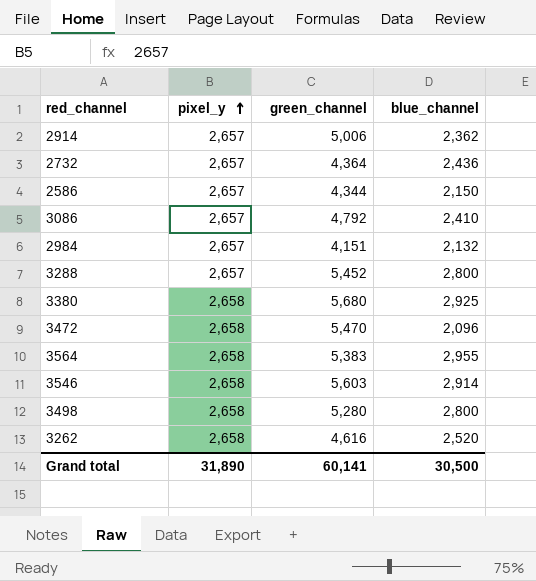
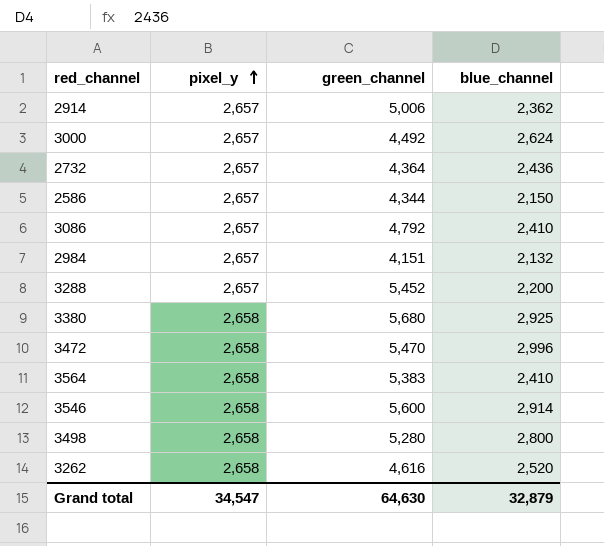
row 3000: none -> 2,657 | 4,492 | 2,624
3288 | blue_channel: 2,800 -> 2,200
3472 | blue_channel: 2,096 -> 2,996
3564 | blue_channel: 2,955 -> 2,410
3546 | green_channel: 5,603 -> 5,600
Grand total | pixel_y: 31,890 -> 34,547
Grand total | green_channel: 60,141 -> 64,630
Grand total | blue_channel: 30,500 -> 32,879

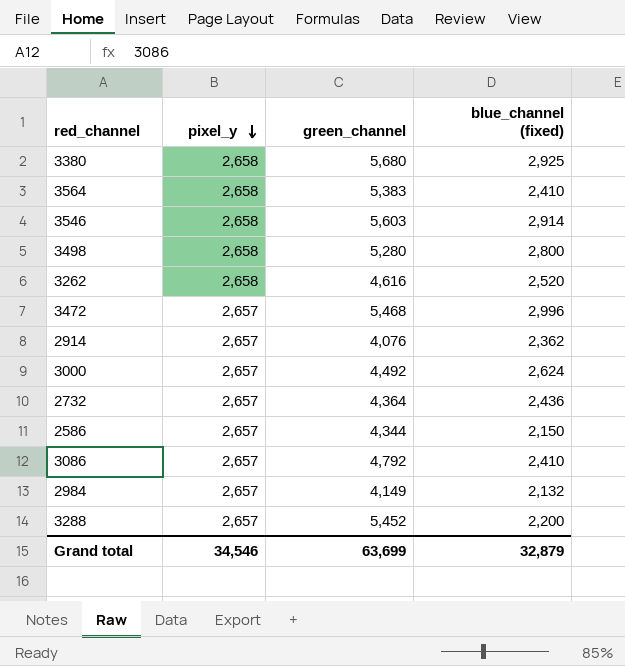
row order: pixel_y ascending -> pixel_y descending
column name: blue_channel -> blue_channel (fixed)
3546 | green_channel: 5,600 -> 5,603
3472 | pixel_y: 2,658 -> 2,657
3472 | green_channel: 5,470 -> 5,468
2914 | green_channel: 5,006 -> 4,076
2984 | green_channel: 4,151 -> 4,149
Grand total | pixel_y: 34,547 -> 34,546
Grand total | green_channel: 64,630 -> 63,699

